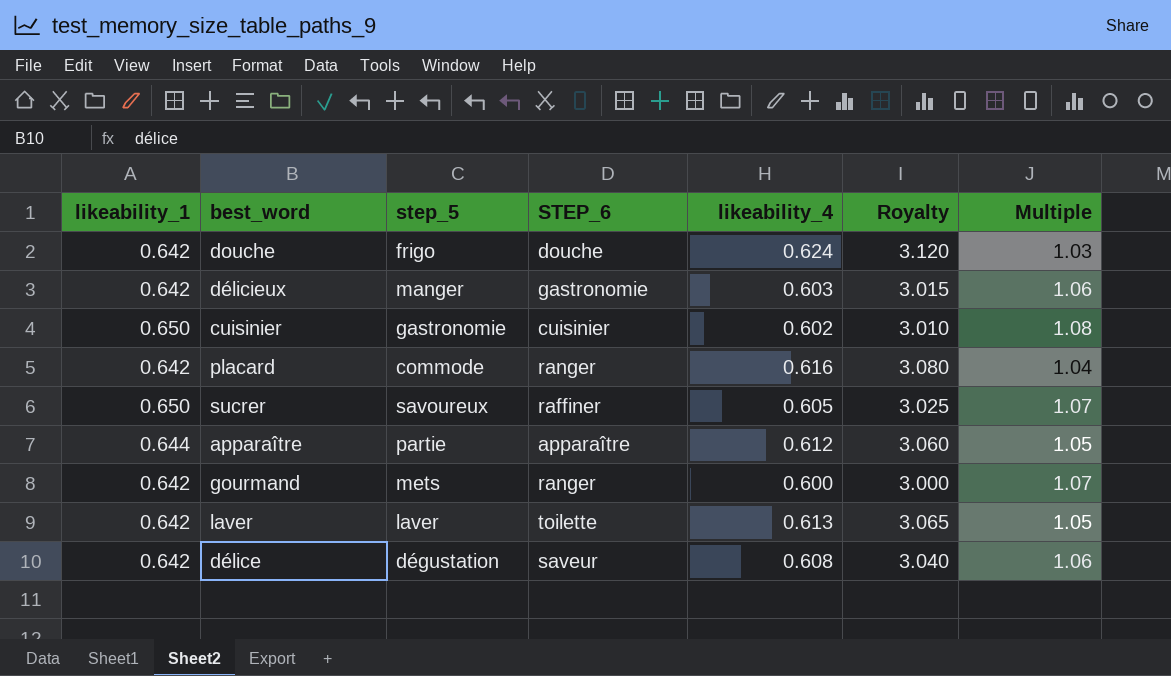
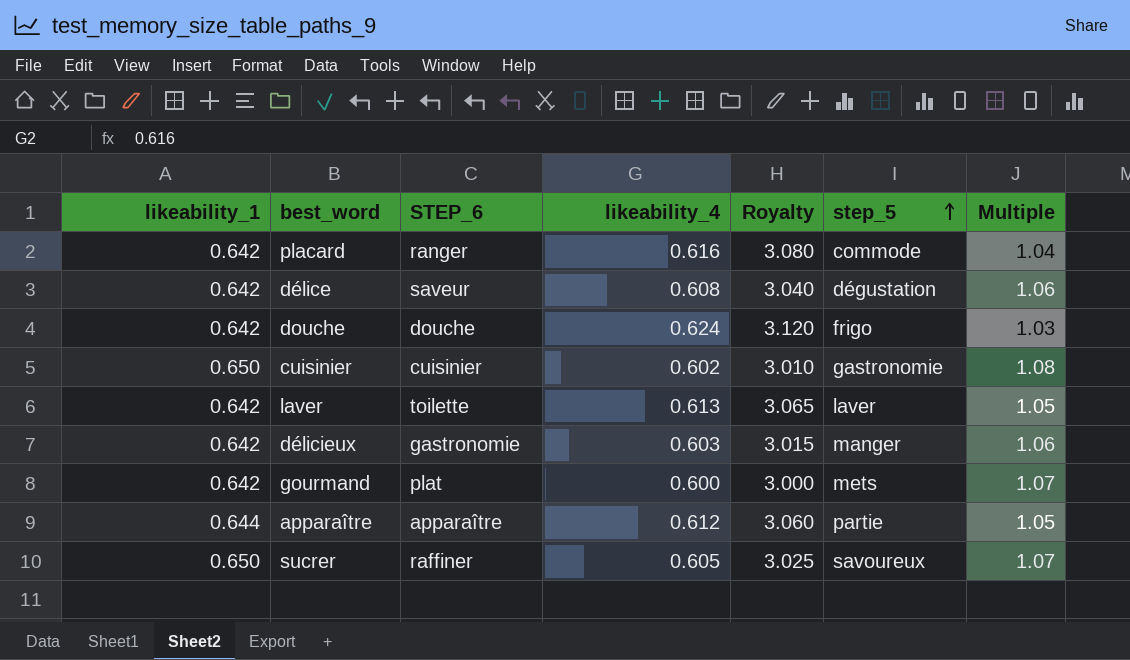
row order: none -> step_5 ascending
column step_5 | position: 3 -> 6
gourmand | STEP_6: ranger -> plat

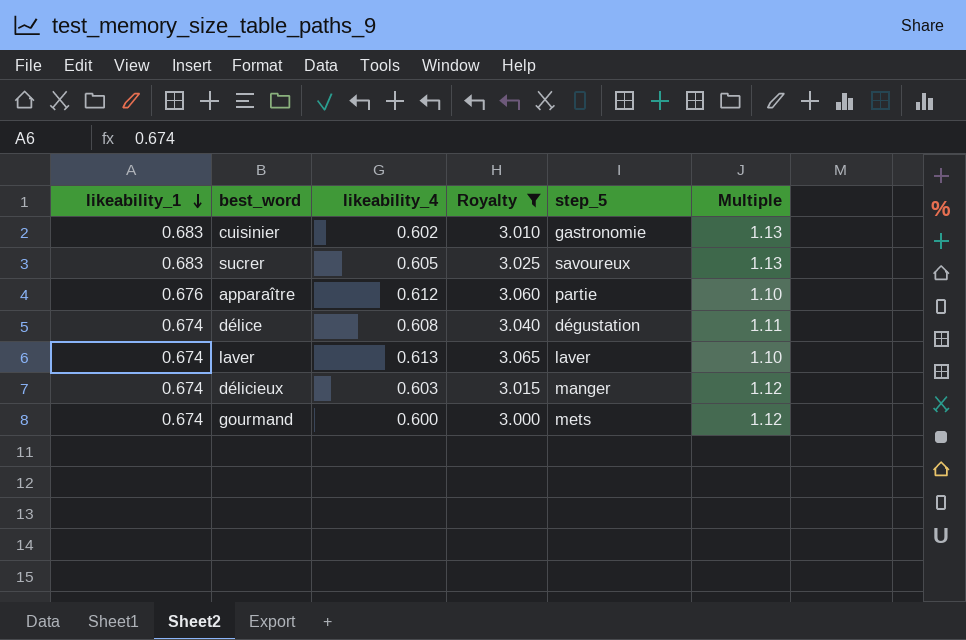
filter: none -> Royalty <= 3.065
row order: step_5 ascending -> likeability_1 descending
column STEP_6 | position: 3 -> none
cuisinier | likeability_1: 0.650 -> 0.683
cuisinier | Multiple: 1.08 -> 1.13
sucrer | likeability_1: 0.650 -> 0.683
sucrer | Multiple: 1.07 -> 1.13
apparaître | likeability_1: 0.644 -> 0.676
apparaître | Multiple: 1.05 -> 1.10
délice | likeability_1: 0.642 -> 0.674
délice | Multiple: 1.06 -> 1.11
laver | likeability_1: 0.642 -> 0.674
laver | Multiple: 1.05 -> 1.10
délicieux | likeability_1: 0.642 -> 0.674
délicieux | Multiple: 1.06 -> 1.12
gourmand | likeability_1: 0.642 -> 0.674
gourmand | Multiple: 1.07 -> 1.12

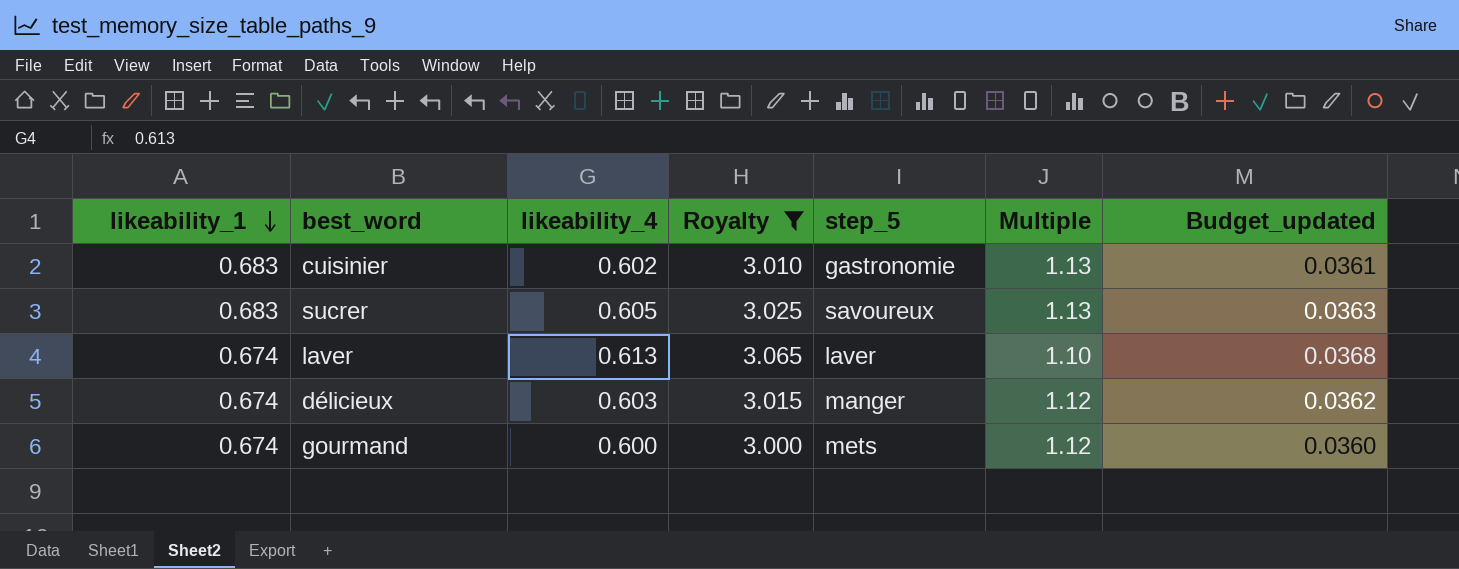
column Budget_updated | formula: none -> [likeability_4] * 0.06
row apparaître: 0.676 | 0.612 | 3.060 | partie | 1.10 -> none
row délice: 0.674 | 0.608 | 3.040 | dégustation | 1.11 -> none

